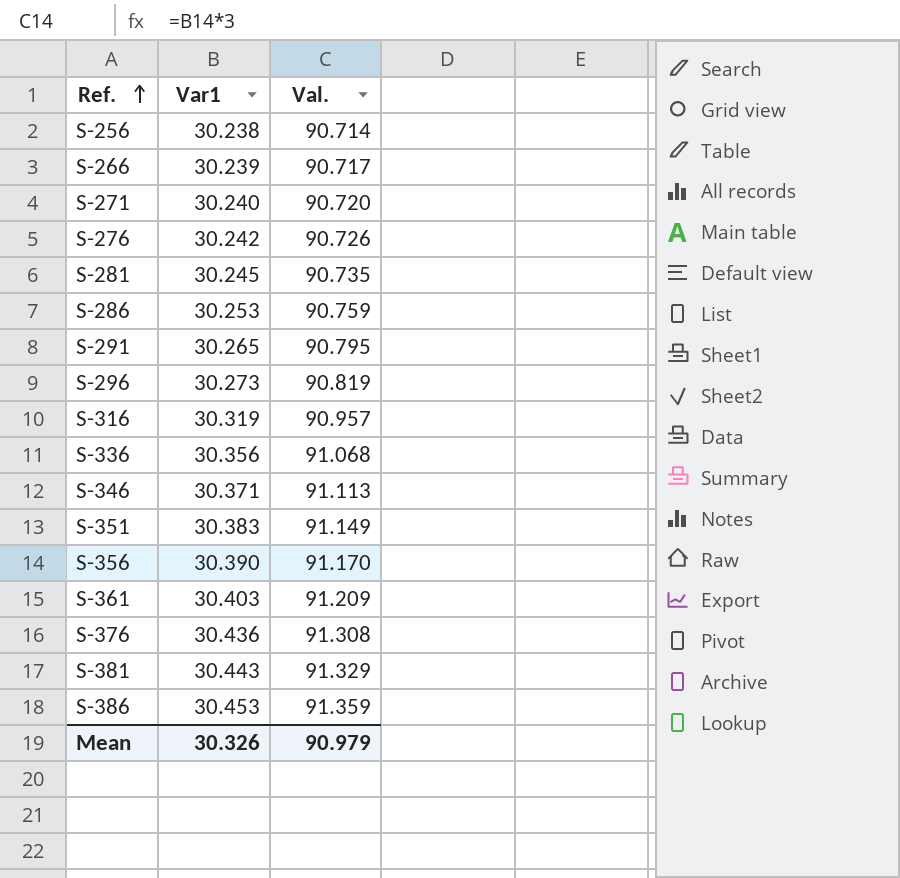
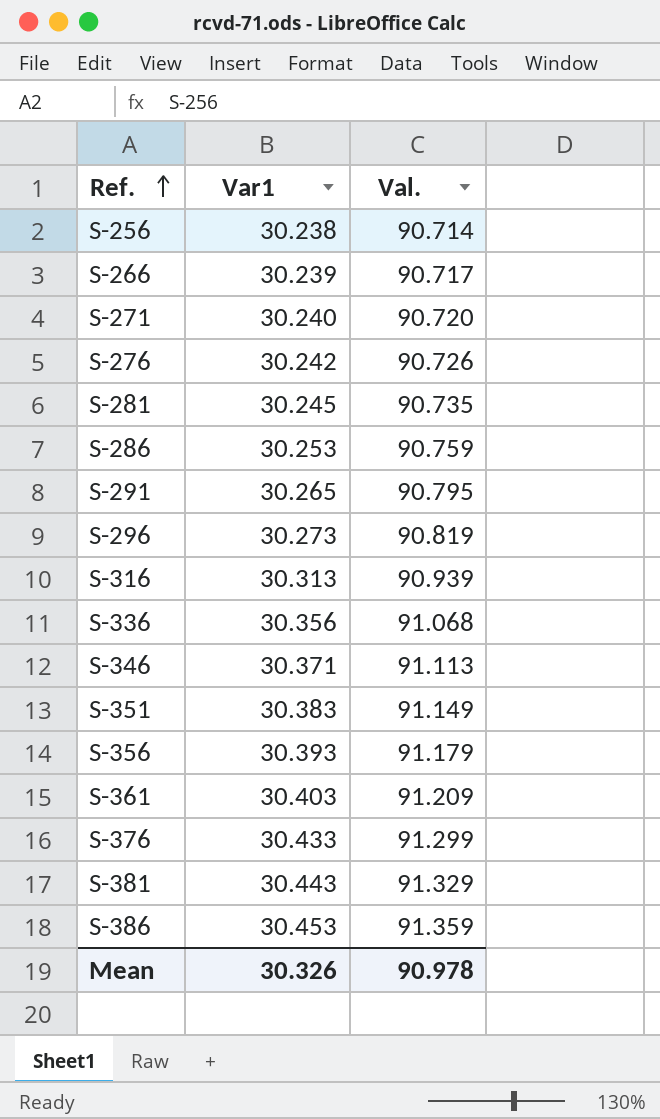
S-316 | Var1: 30.319 -> 30.313
S-316 | Val.: 90.957 -> 90.939
S-356 | Var1: 30.390 -> 30.393
S-356 | Val.: 91.170 -> 91.179
S-376 | Var1: 30.436 -> 30.433
S-376 | Val.: 91.308 -> 91.299
Mean | Val.: 90.979 -> 90.978

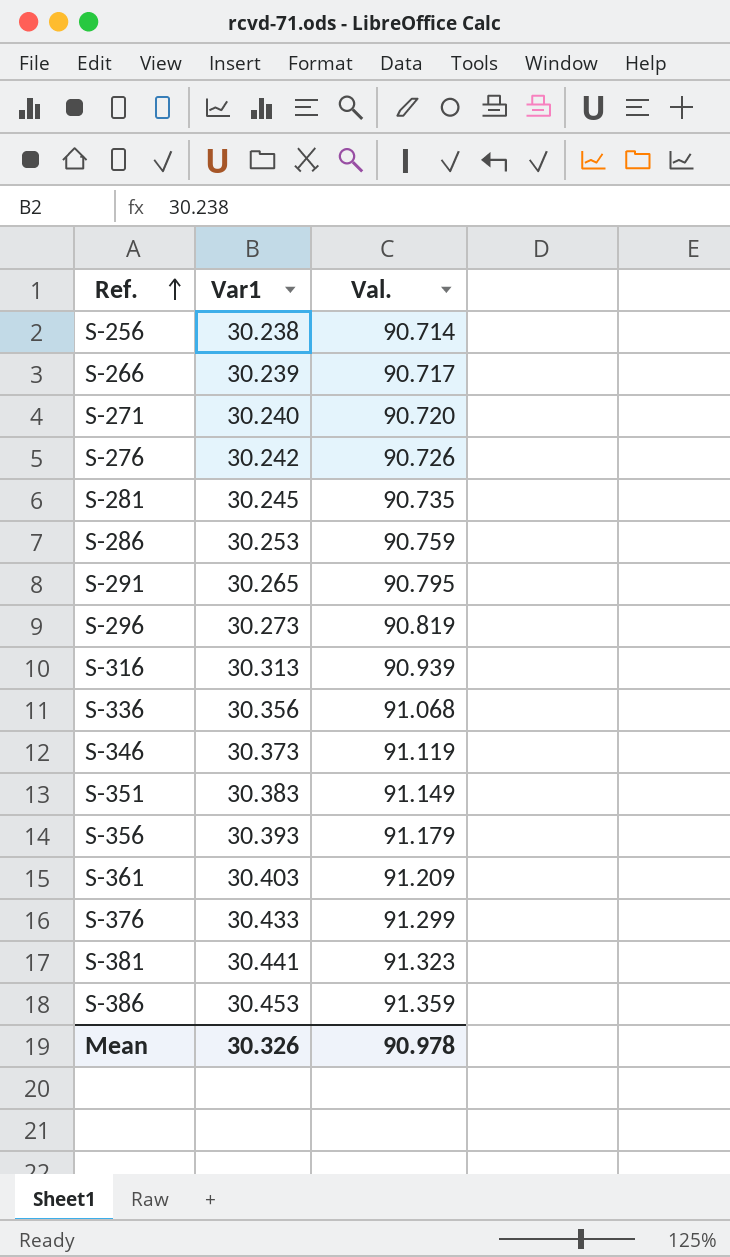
S-346 | Var1: 30.371 -> 30.373
S-346 | Val.: 91.113 -> 91.119
S-381 | Var1: 30.443 -> 30.441
S-381 | Val.: 91.329 -> 91.323

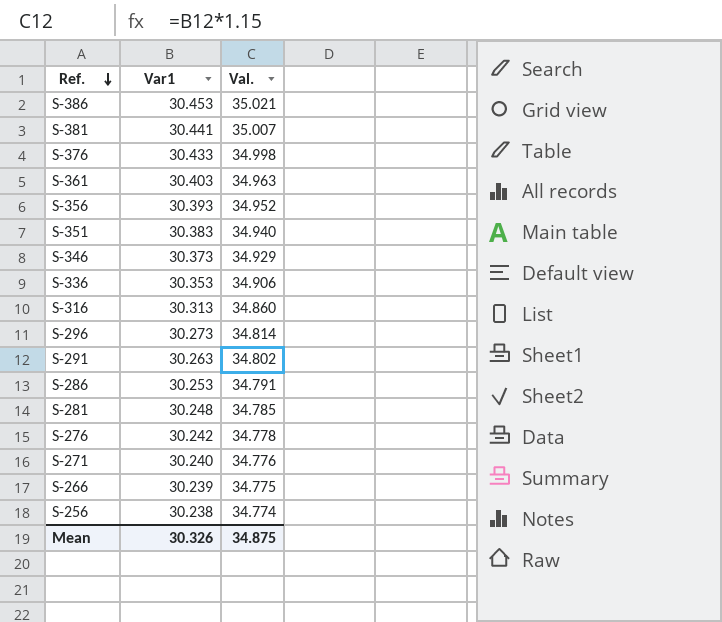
row order: Ref. ascending -> Ref. descending
column Val. | formula: [Var1] * 3 -> [Var1] * 1.15
S-336 | Var1: 30.356 -> 30.353
S-291 | Var1: 30.265 -> 30.263
S-281 | Var1: 30.245 -> 30.248
Mean | Val.: 90.978 -> 34.875

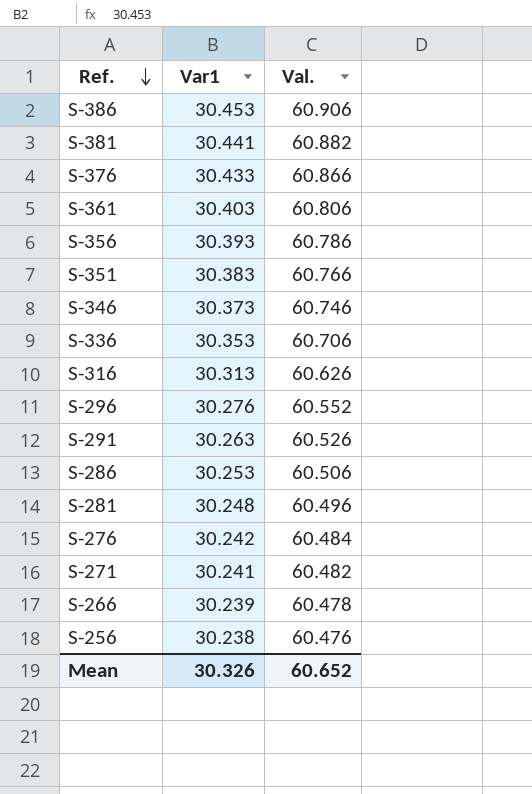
column Val. | formula: [Var1] * 1.15 -> [Var1] * 2
S-296 | Var1: 30.273 -> 30.276
S-271 | Var1: 30.240 -> 30.241
Mean | Val.: 34.875 -> 60.652

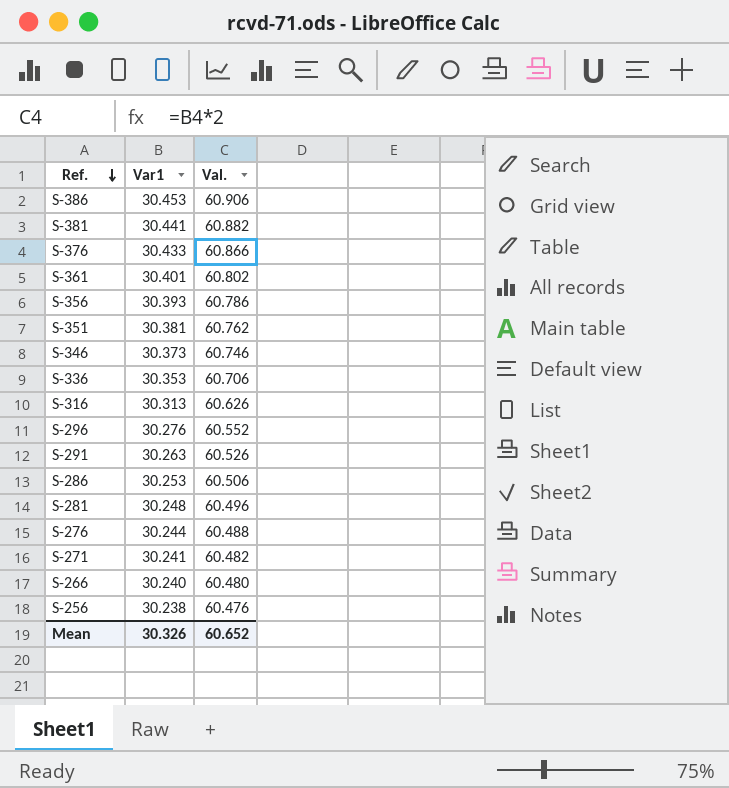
S-361 | Var1: 30.403 -> 30.401
S-361 | Val.: 60.806 -> 60.802
S-351 | Var1: 30.383 -> 30.381
S-351 | Val.: 60.766 -> 60.762
S-276 | Var1: 30.242 -> 30.244
S-276 | Val.: 60.484 -> 60.488
S-266 | Var1: 30.239 -> 30.240
S-266 | Val.: 60.478 -> 60.480

